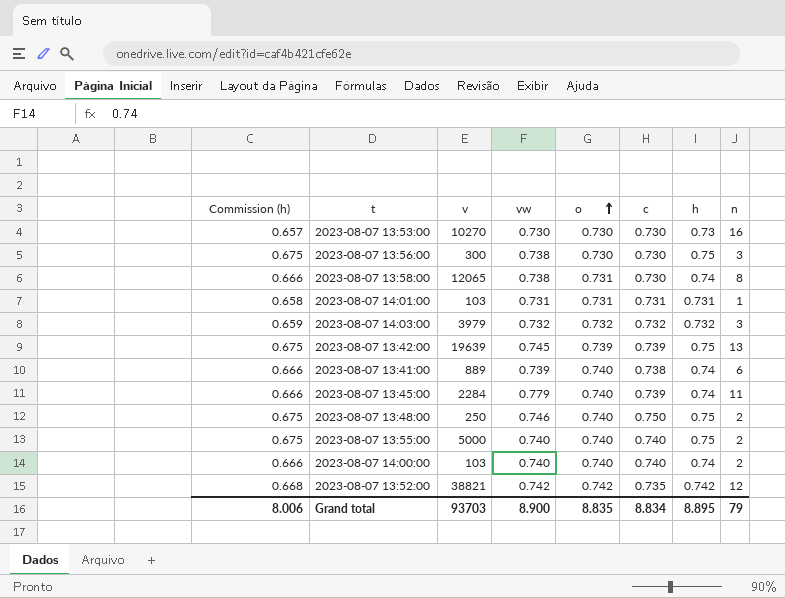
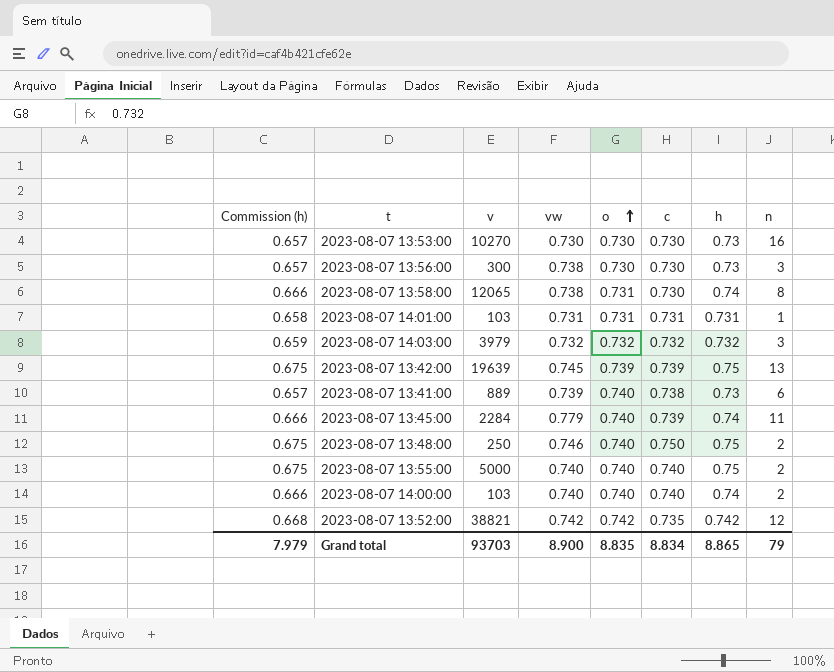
2023-08-07 13:56:00 | Commission (h): 0.675 -> 0.657
2023-08-07 13:56:00 | h: 0.75 -> 0.73
2023-08-07 13:41:00 | Commission (h): 0.666 -> 0.657
2023-08-07 13:41:00 | h: 0.74 -> 0.73
Grand total | Commission (h): 8.006 -> 7.979
Grand total | h: 8.895 -> 8.865

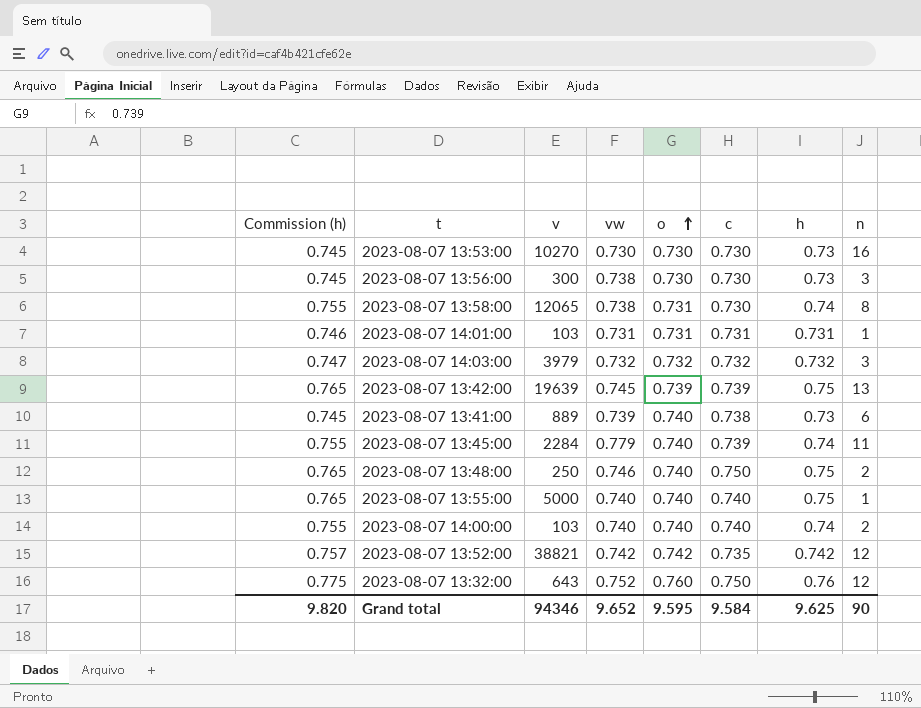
column Commission (h) | formula: [h] * 0.9 -> [h] * 1.02
2023-08-07 13:55:00 | n: 2 -> 1
row 2023-08-07 13:32:00: none -> 0.775 | 643 | 0.752 | 0.760 | 0.750 | 0.76 | 12
Grand total | Commission (h): 7.979 -> 9.820
Grand total | v: 93703 -> 94346
Grand total | vw: 8.900 -> 9.652
Grand total | o: 8.835 -> 9.595
Grand total | c: 8.834 -> 9.584
Grand total | h: 8.865 -> 9.625
Grand total | n: 79 -> 90

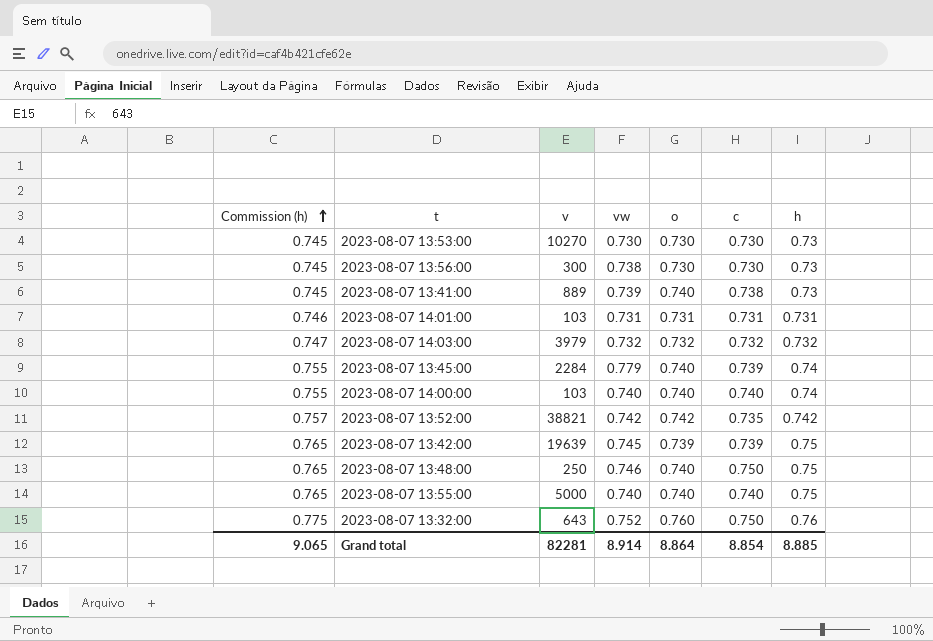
row order: o ascending -> Commission (h) ascending
column n | position: 8 -> none
row 2023-08-07 13:58:00: 0.755 | 12065 | 0.738 | 0.731 | 0.730 | 0.74 | 8 -> none
Grand total | Commission (h): 9.820 -> 9.065
Grand total | v: 94346 -> 82281
Grand total | vw: 9.652 -> 8.914
Grand total | o: 9.595 -> 8.864
Grand total | c: 9.584 -> 8.854
Grand total | h: 9.625 -> 8.885

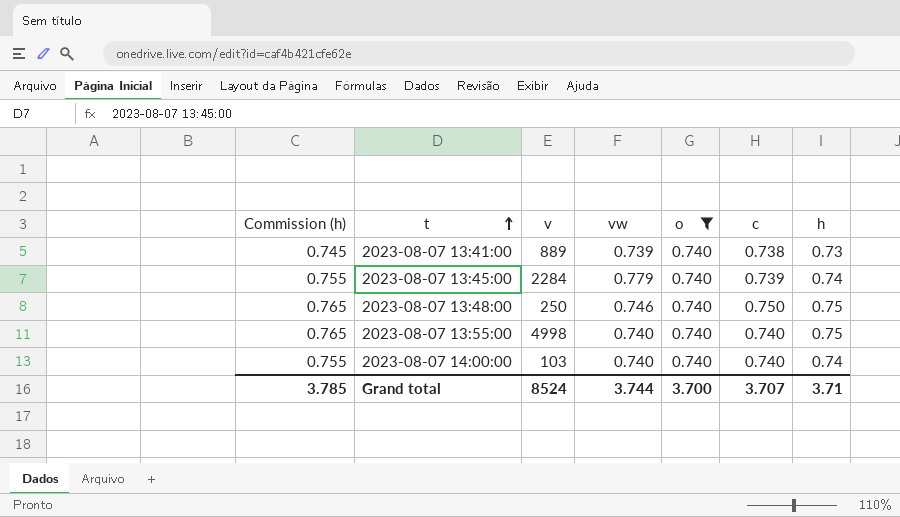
filter: none -> o = 0.740
row order: Commission (h) ascending -> t ascending
2023-08-07 13:55:00 | v: 5000 -> 4998
Grand total | Commission (h): 9.065 -> 3.785
Grand total | v: 82281 -> 8524
Grand total | vw: 8.914 -> 3.744
Grand total | o: 8.864 -> 3.700
Grand total | c: 8.854 -> 3.707
Grand total | h: 8.885 -> 3.71

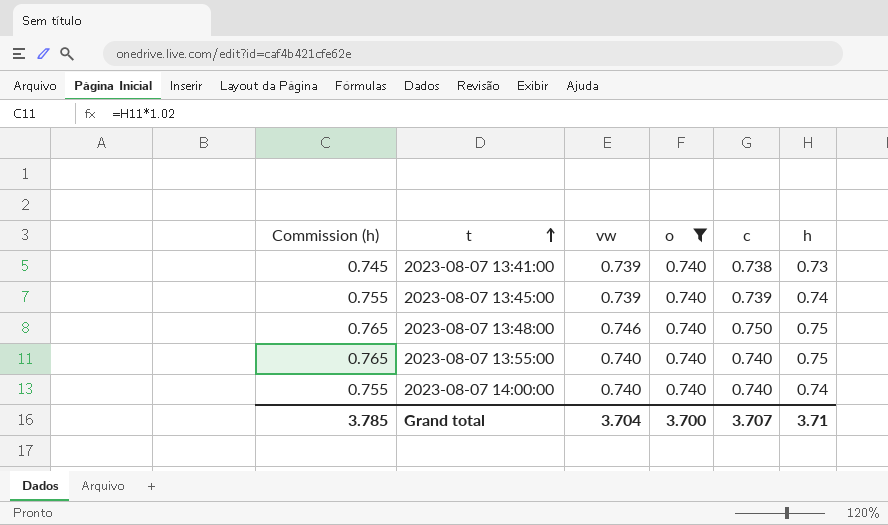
column v | position: 3 -> none
2023-08-07 13:45:00 | vw: 0.779 -> 0.739
Grand total | vw: 3.744 -> 3.704

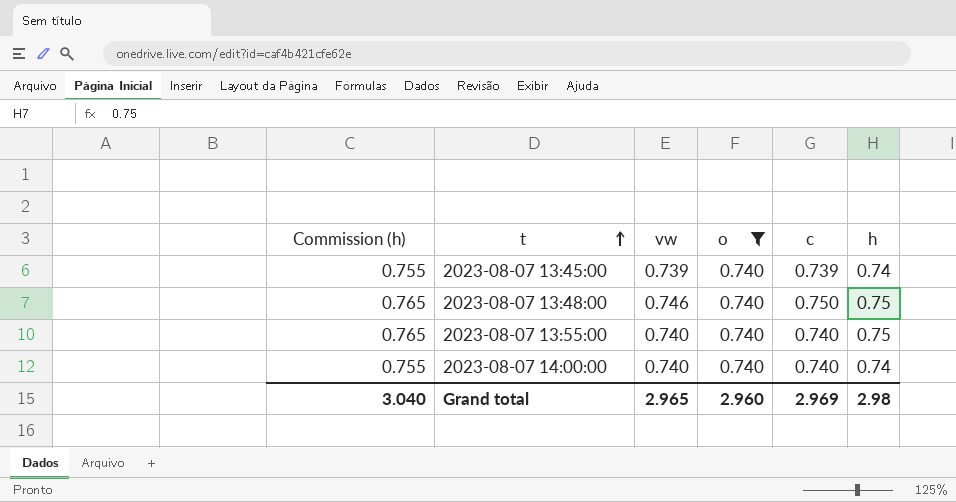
row 2023-08-07 13:41:00: 0.745 | 0.739 | 0.740 | 0.738 | 0.73 -> none
Grand total | Commission (h): 3.785 -> 3.040
Grand total | vw: 3.704 -> 2.965
Grand total | o: 3.700 -> 2.960
Grand total | c: 3.707 -> 2.969
Grand total | h: 3.71 -> 2.98

